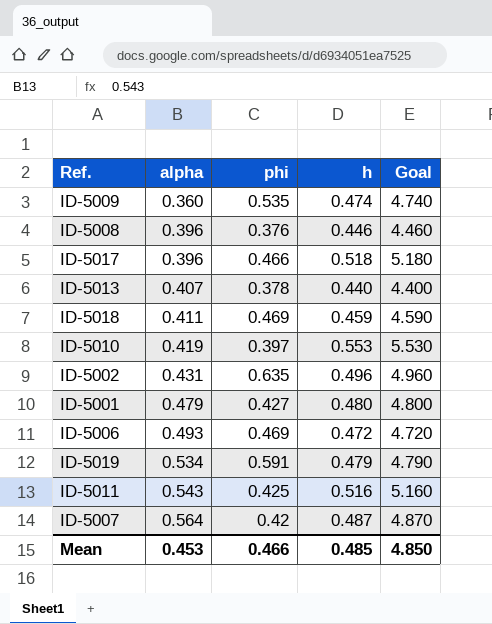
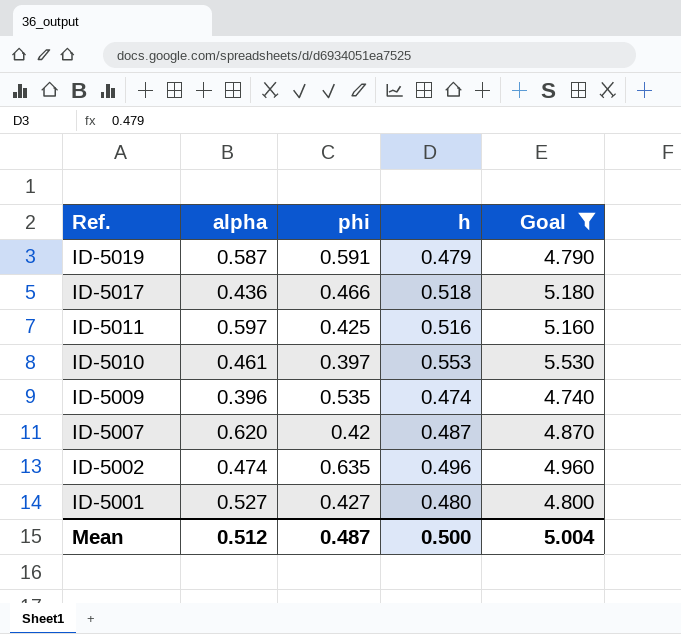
filter: none -> Goal >= 4.740
row order: alpha ascending -> Ref. descending
ID-5019 | alpha: 0.534 -> 0.587
ID-5017 | alpha: 0.396 -> 0.436
ID-5011 | alpha: 0.543 -> 0.597
ID-5010 | alpha: 0.419 -> 0.461
ID-5009 | alpha: 0.360 -> 0.396
ID-5007 | alpha: 0.564 -> 0.620
ID-5002 | alpha: 0.431 -> 0.474
ID-5001 | alpha: 0.479 -> 0.527
Mean | alpha: 0.453 -> 0.512
Mean | phi: 0.466 -> 0.487
Mean | h: 0.485 -> 0.500
Mean | Goal: 4.850 -> 5.004

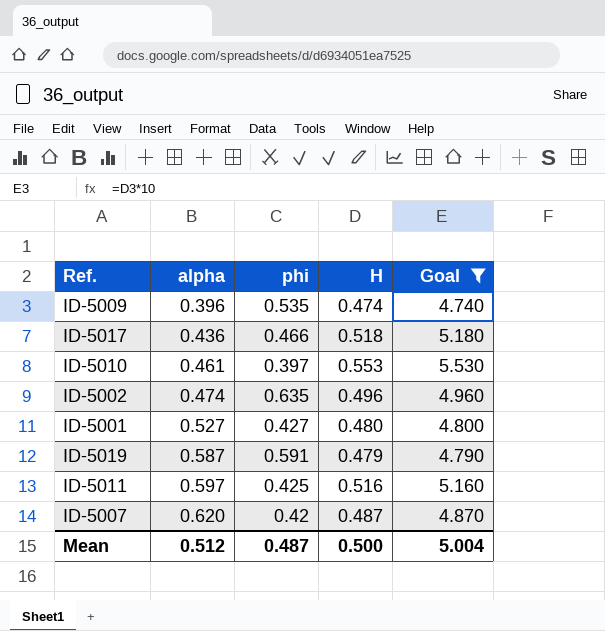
row order: Ref. descending -> alpha ascending
column name: h -> H

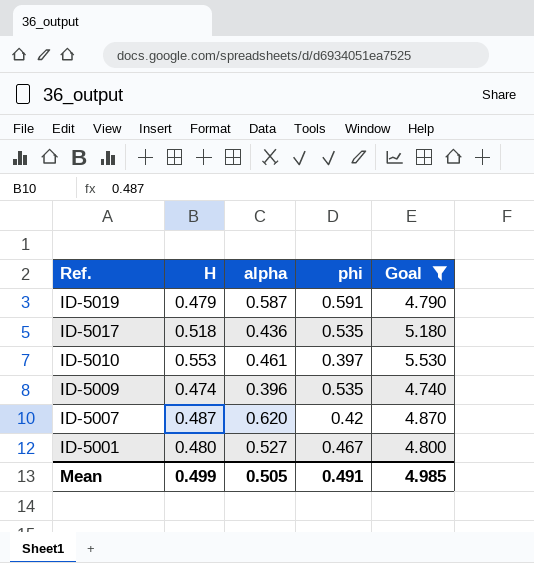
row order: alpha ascending -> Ref. descending
column H | position: 4 -> 2
row ID-5002: 0.474 | 0.635 | 0.496 | 4.960 -> none
row ID-5011: 0.597 | 0.425 | 0.516 | 5.160 -> none
ID-5017 | phi: 0.466 -> 0.535
ID-5001 | phi: 0.427 -> 0.467
Mean | H: 0.500 -> 0.499
Mean | alpha: 0.512 -> 0.505
Mean | phi: 0.487 -> 0.491
Mean | Goal: 5.004 -> 4.985

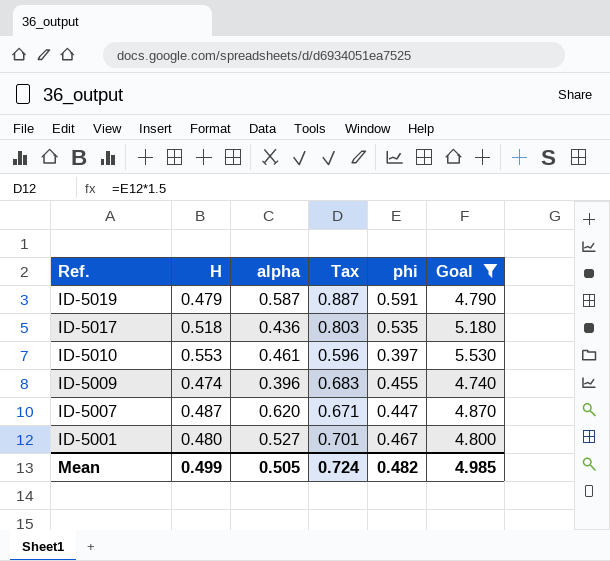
column Tax | formula: none -> [phi] * 1.5
ID-5009 | phi: 0.535 -> 0.455
ID-5007 | phi: 0.42 -> 0.447
Mean | phi: 0.491 -> 0.482

